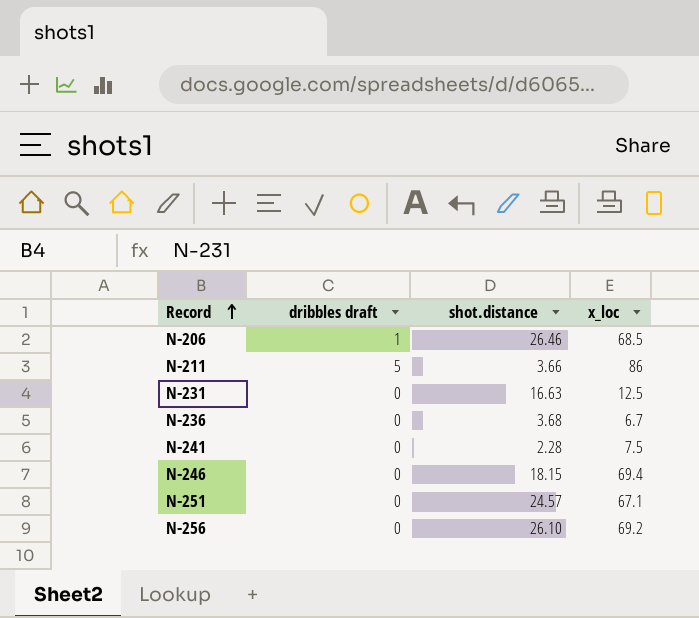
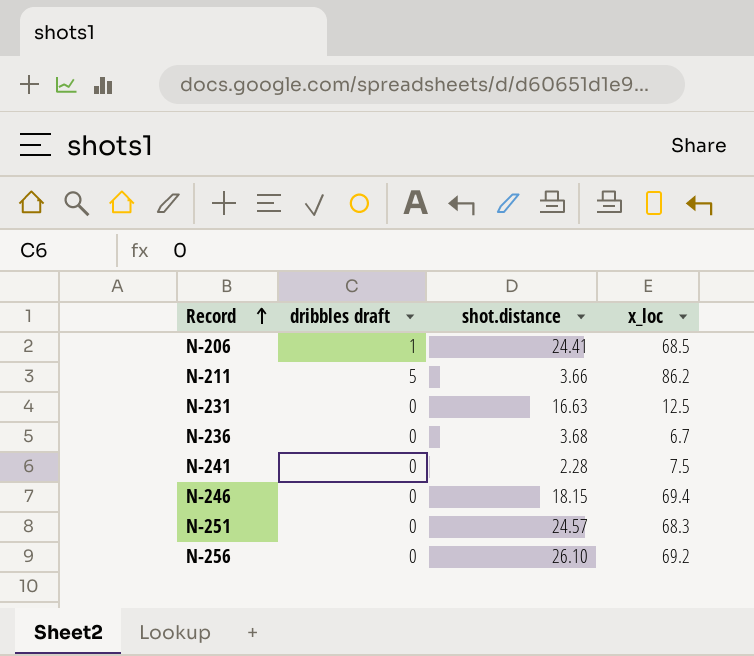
N-206 | shot.distance: 26.46 -> 24.41
N-211 | x_loc: 86 -> 86.2
N-251 | x_loc: 67.1 -> 68.3

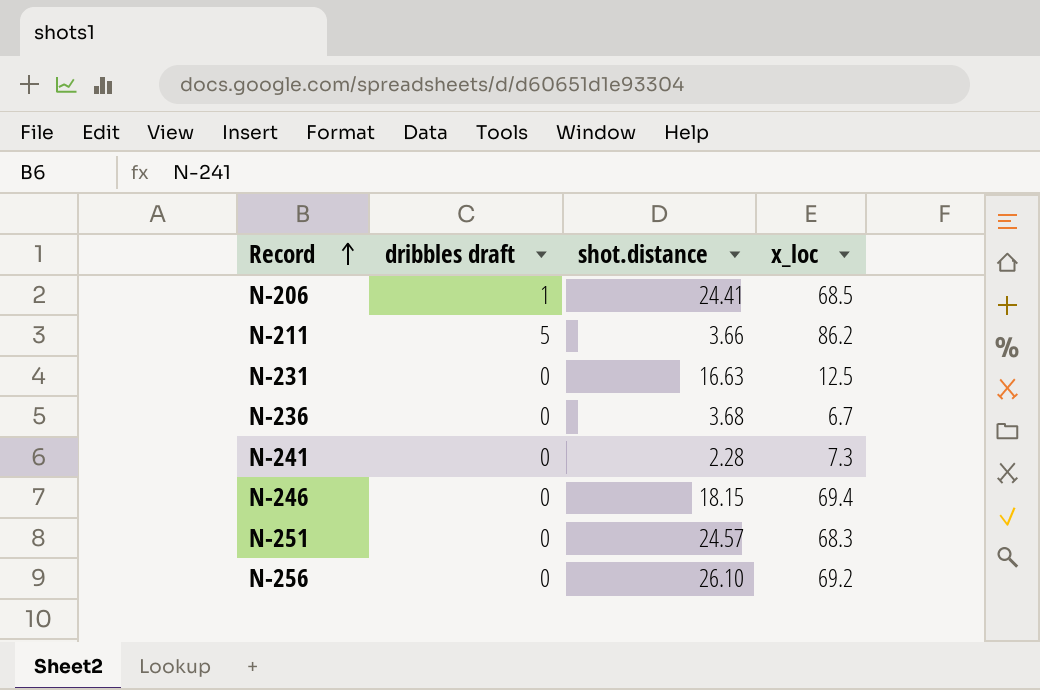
N-241 | x_loc: 7.5 -> 7.3

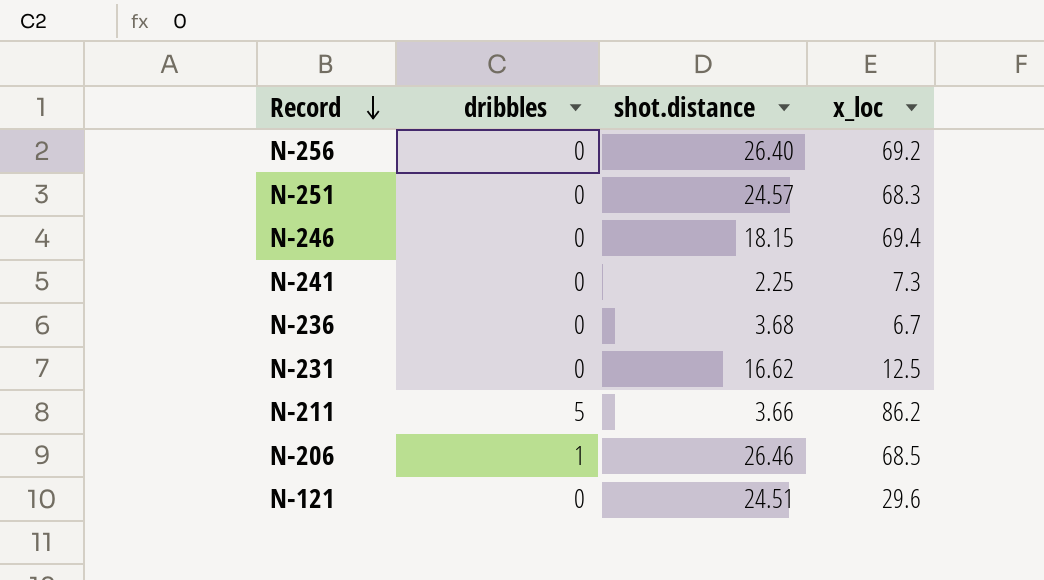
row order: Record ascending -> Record descending
column name: dribbles draft -> dribbles
N-256 | shot.distance: 26.10 -> 26.40
N-241 | shot.distance: 2.28 -> 2.25
N-231 | shot.distance: 16.63 -> 16.62
N-206 | shot.distance: 24.41 -> 26.46
row N-121: none -> 0 | 24.51 | 29.6

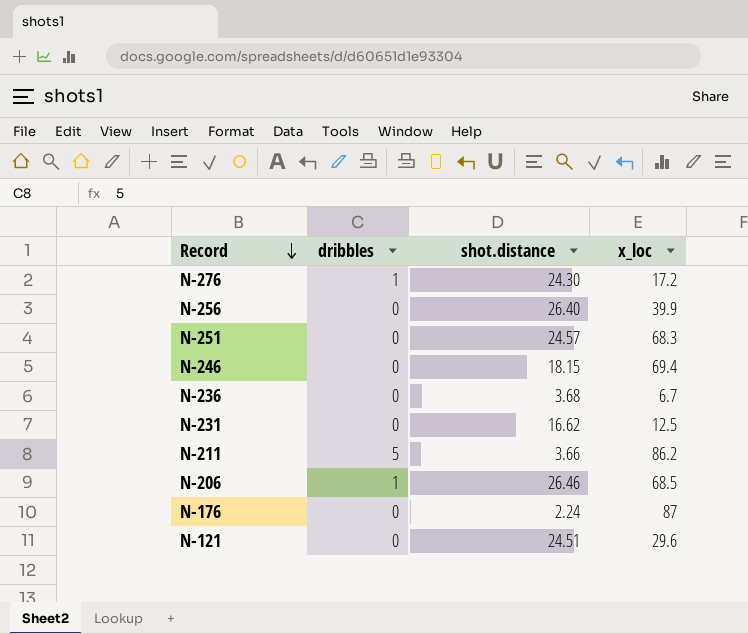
row N-241: 0 | 2.25 | 7.3 -> none
row N-276: none -> 1 | 24.30 | 17.2
N-256 | x_loc: 69.2 -> 39.9
row N-176: none -> 0 | 2.24 | 87

